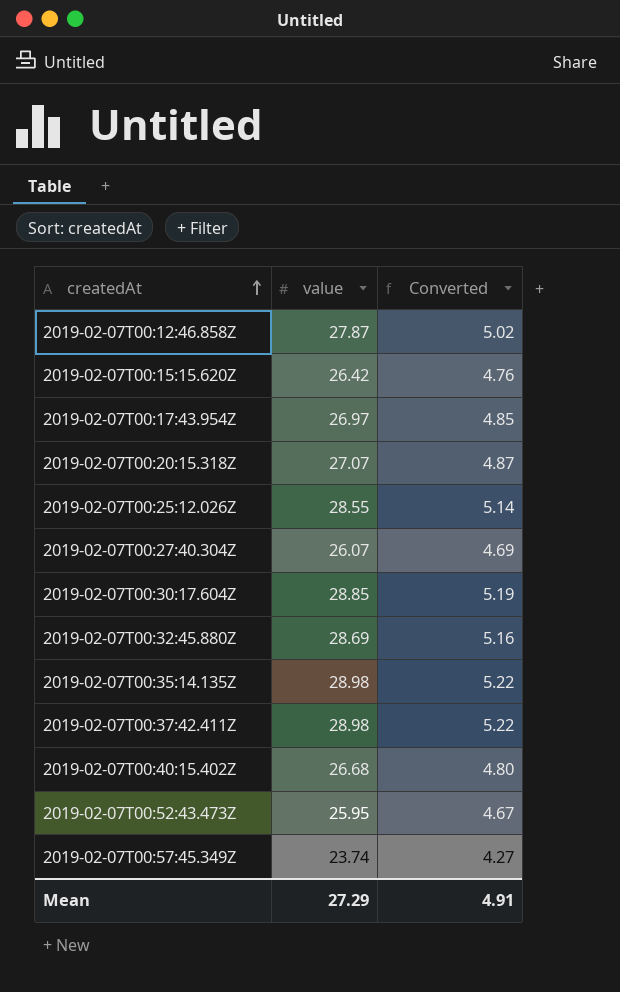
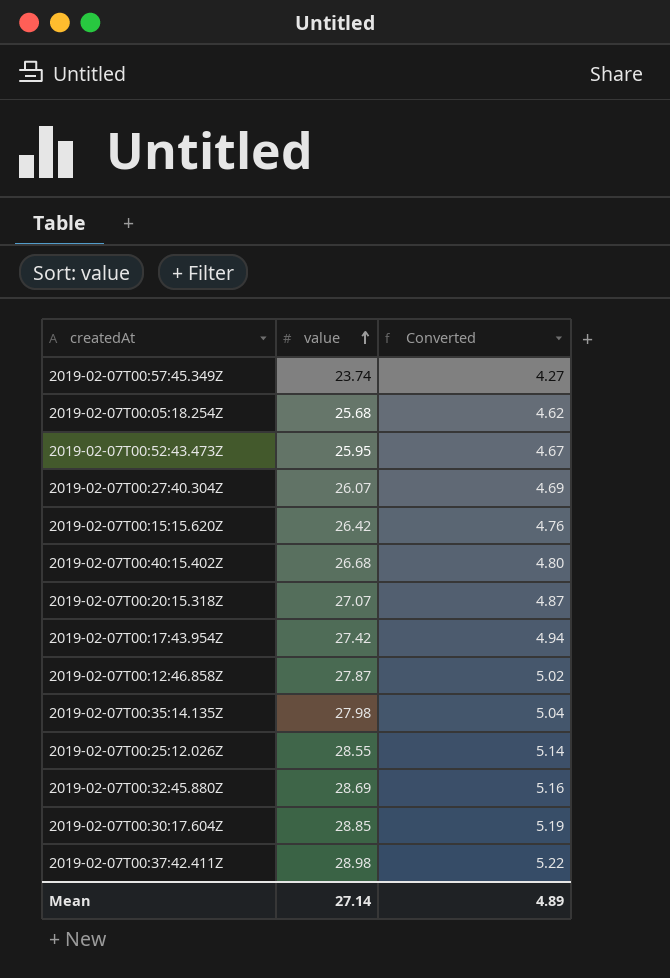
row order: createdAt ascending -> value ascending
row 2019-02-07T00:05:18.254Z: none -> 25.68 | 4.62
2019-02-07T00:17:43.954Z | value: 26.97 -> 27.42
2019-02-07T00:17:43.954Z | Converted: 4.85 -> 4.94
2019-02-07T00:35:14.135Z | value: 28.98 -> 27.98
2019-02-07T00:35:14.135Z | Converted: 5.22 -> 5.04
Mean | value: 27.29 -> 27.14
Mean | Converted: 4.91 -> 4.89

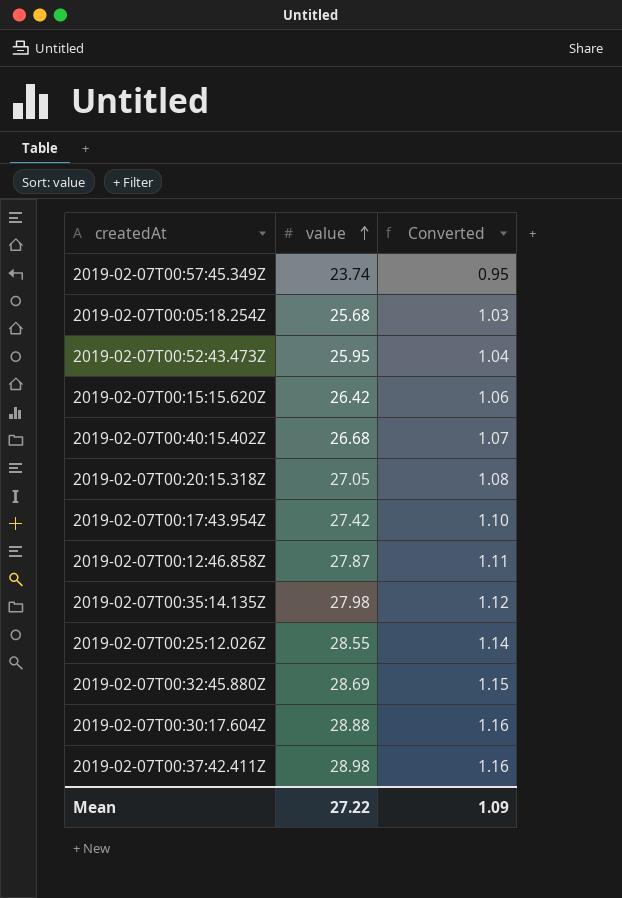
column Converted | formula: [value] * 0.18 -> [value] * 0.04
row 2019-02-07T00:27:40.304Z: 26.07 | 4.69 -> none
2019-02-07T00:20:15.318Z | value: 27.07 -> 27.05
2019-02-07T00:30:17.604Z | value: 28.85 -> 28.88
Mean | value: 27.14 -> 27.22
Mean | Converted: 4.89 -> 1.09

